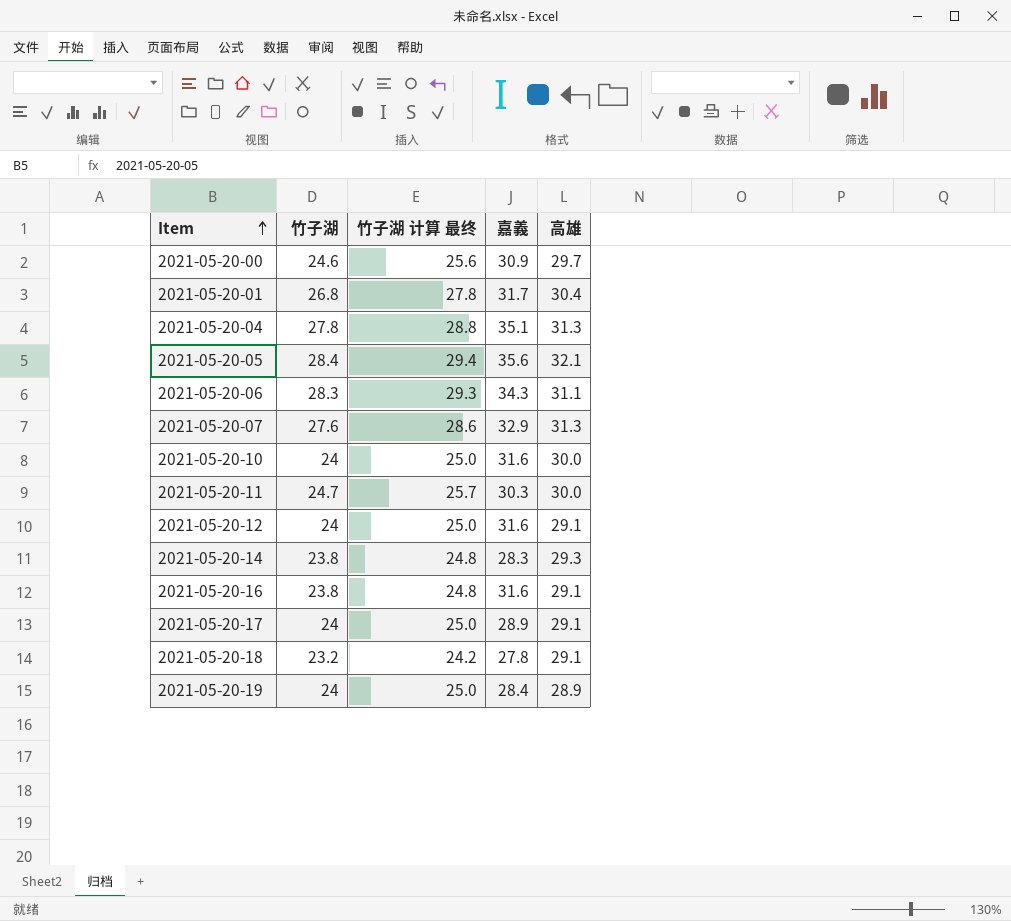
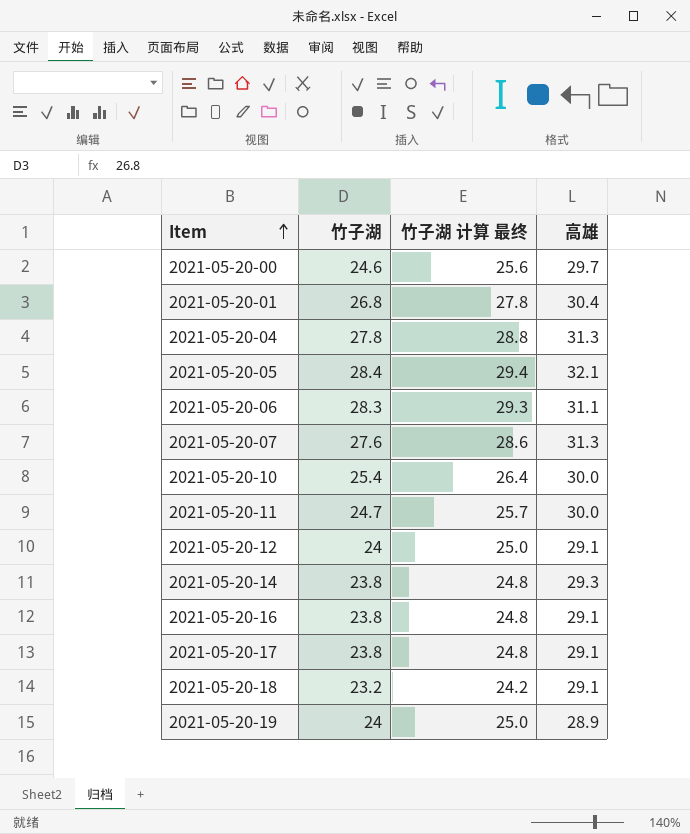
column 嘉義 | position: 4 -> none
2021-05-20-10 | 竹子湖: 24 -> 25.4
2021-05-20-10 | 竹子湖 计算 最终: 25.0 -> 26.4
2021-05-20-17 | 竹子湖: 24 -> 23.8
2021-05-20-17 | 竹子湖 计算 最终: 25.0 -> 24.8

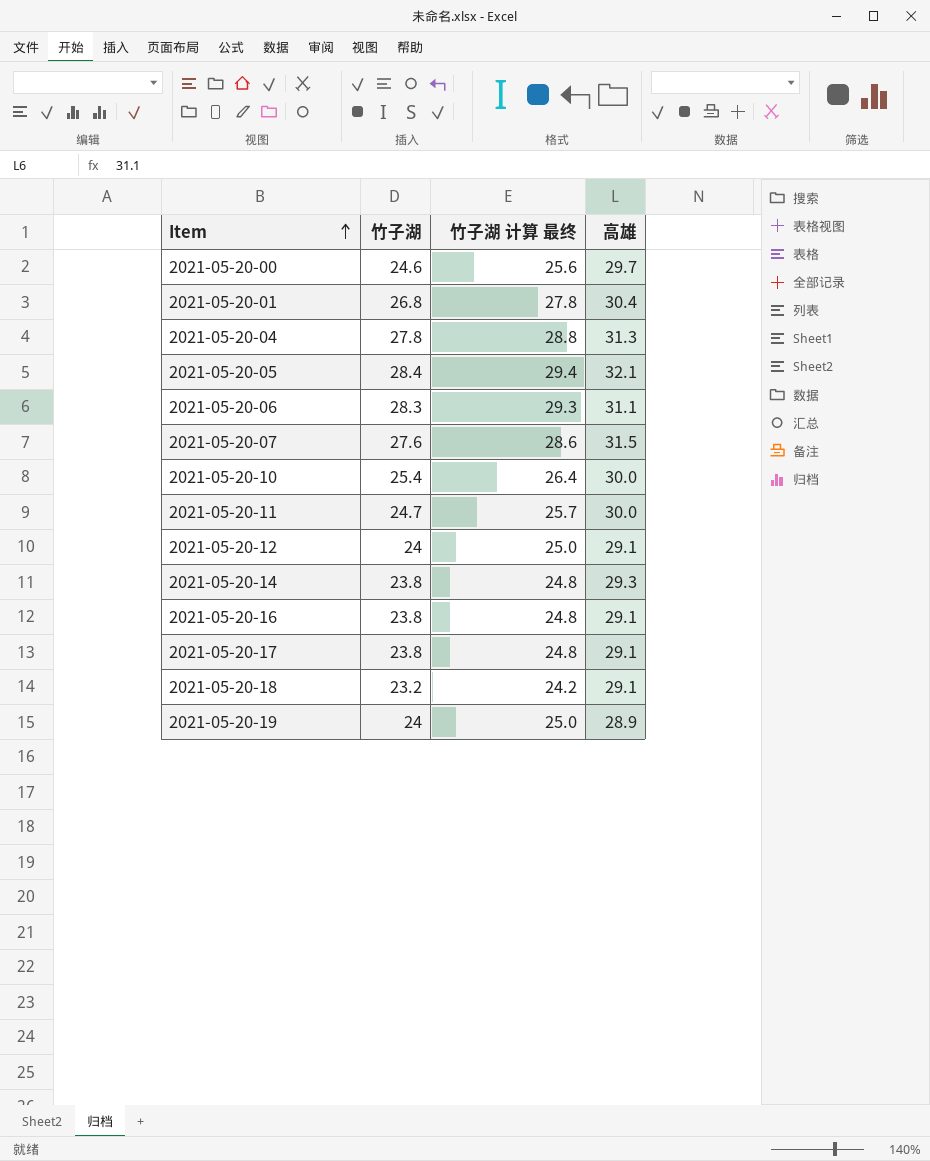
2021-05-20-07 | 高雄: 31.3 -> 31.5

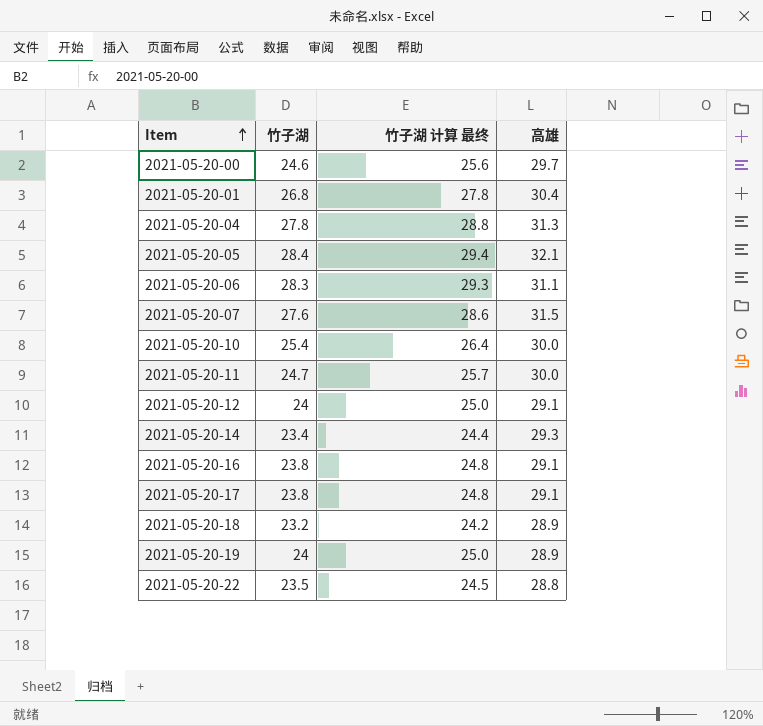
2021-05-20-14 | 竹子湖: 23.8 -> 23.4
2021-05-20-14 | 竹子湖 计算 最终: 24.8 -> 24.4
2021-05-20-18 | 高雄: 29.1 -> 28.9
row 2021-05-20-22: none -> 23.5 | 24.5 | 28.8

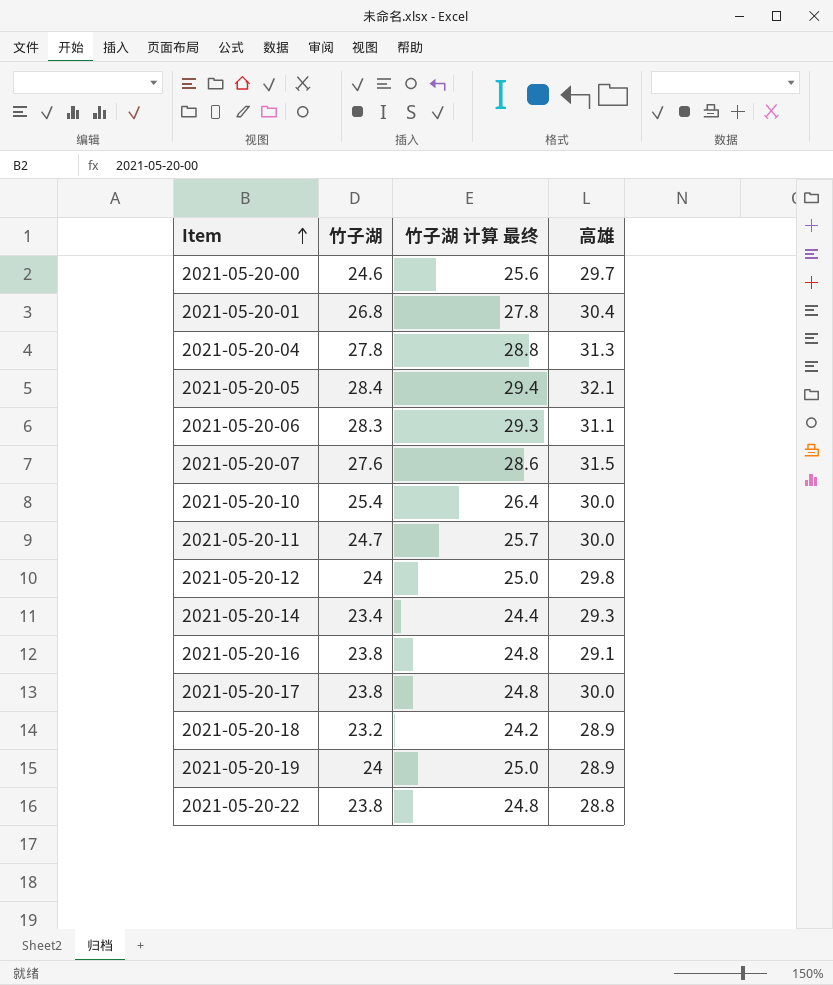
2021-05-20-12 | 高雄: 29.1 -> 29.8
2021-05-20-17 | 高雄: 29.1 -> 30.0
2021-05-20-22 | 竹子湖: 23.5 -> 23.8
2021-05-20-22 | 竹子湖 计算 最终: 24.5 -> 24.8

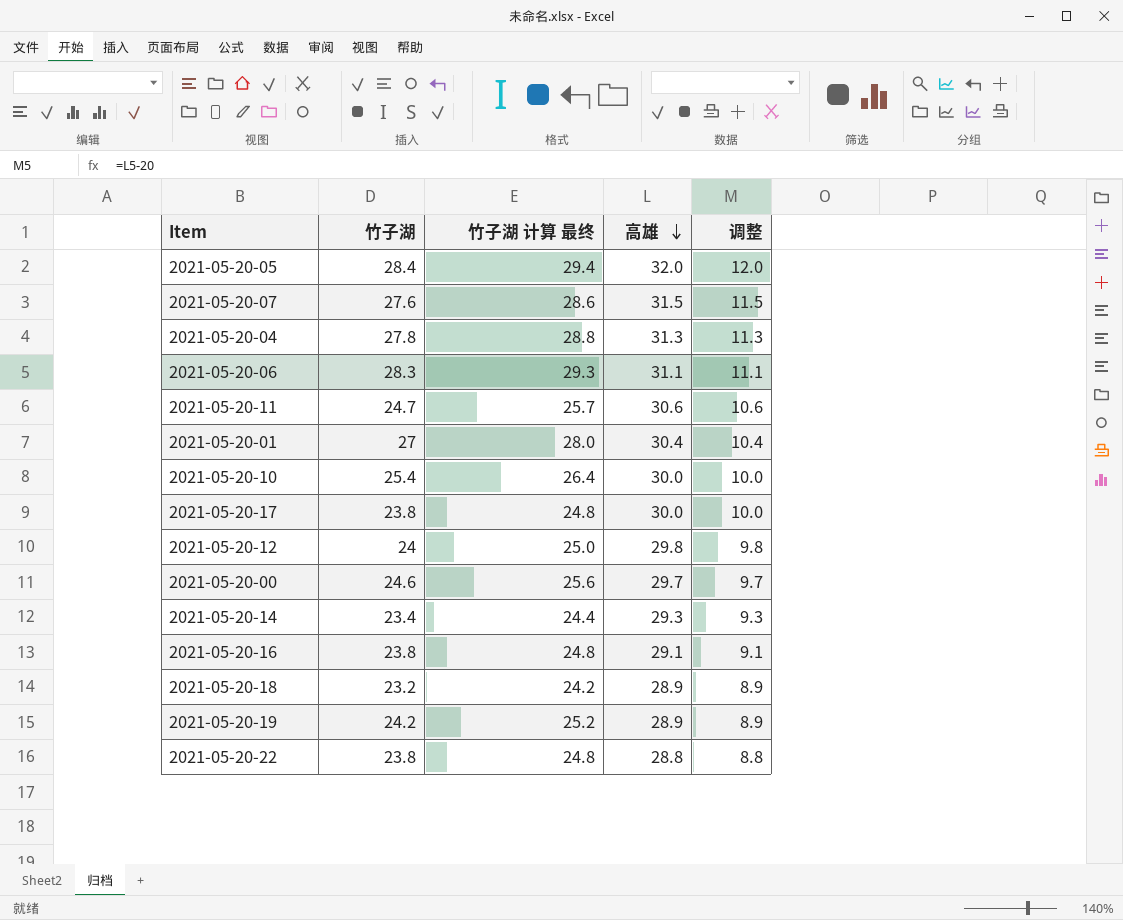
row order: Item ascending -> 高雄 descending
column 调整 | formula: none -> [高雄] - 20
2021-05-20-05 | 高雄: 32.1 -> 32.0
2021-05-20-11 | 高雄: 30.0 -> 30.6
2021-05-20-01 | 竹子湖: 26.8 -> 27
2021-05-20-01 | 竹子湖 计算 最终: 27.8 -> 28.0
2021-05-20-19 | 竹子湖: 24 -> 24.2
2021-05-20-19 | 竹子湖 计算 最终: 25.0 -> 25.2

